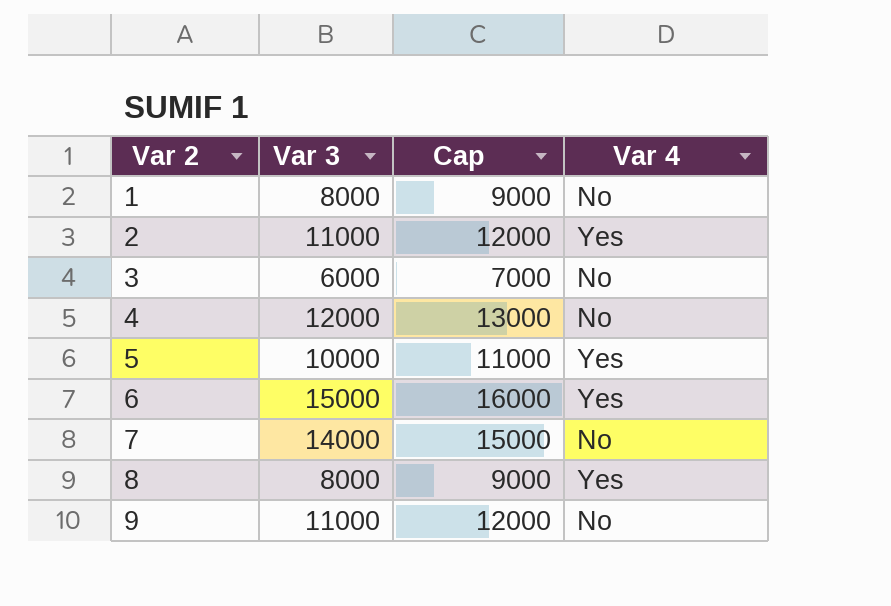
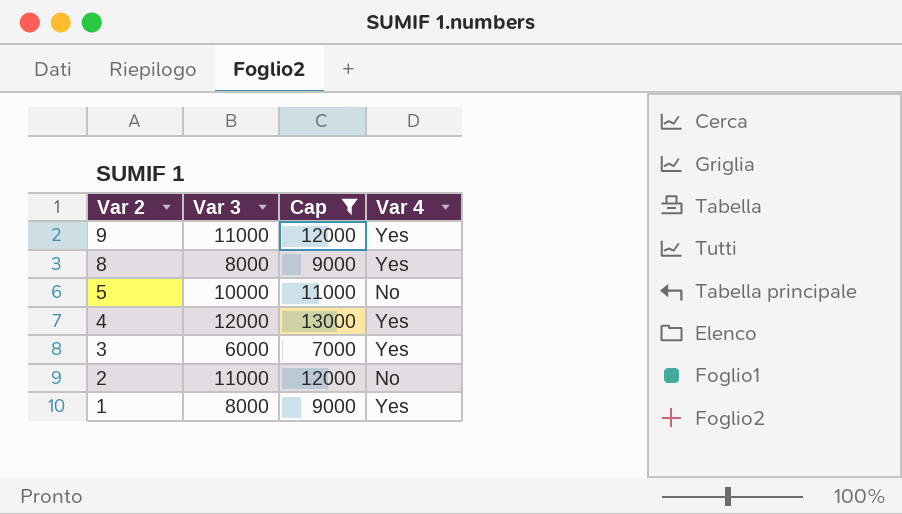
filter: none -> Cap <= 13000
row order: Var 2 ascending -> Var 2 descending
9 | Var 4: No -> Yes
5 | Var 4: Yes -> No
4 | Var 4: No -> Yes
3 | Var 4: No -> Yes
2 | Var 4: Yes -> No
1 | Var 4: No -> Yes

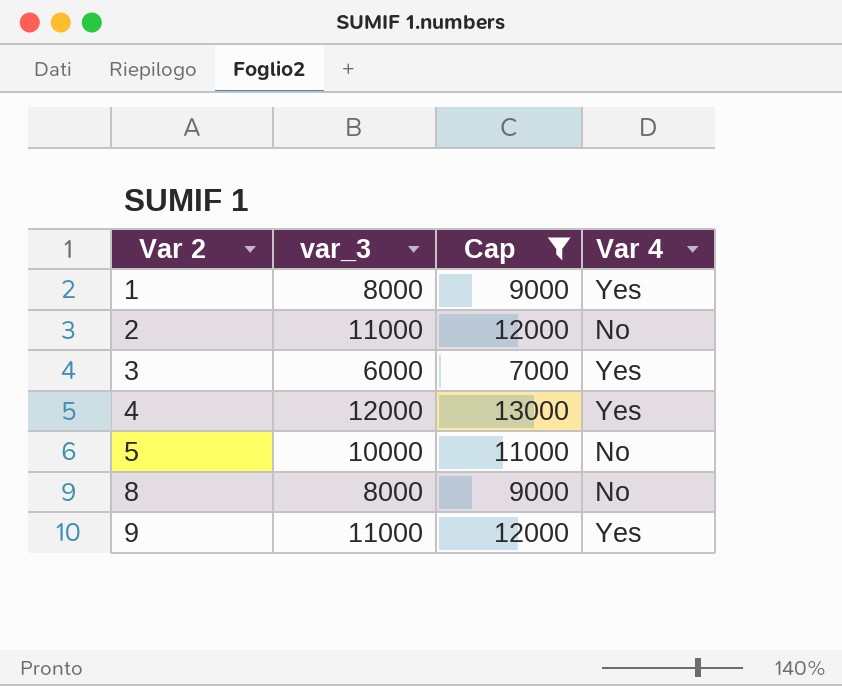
row order: Var 2 descending -> Var 2 ascending
column name: Var 3 -> var_3
8 | Var 4: Yes -> No

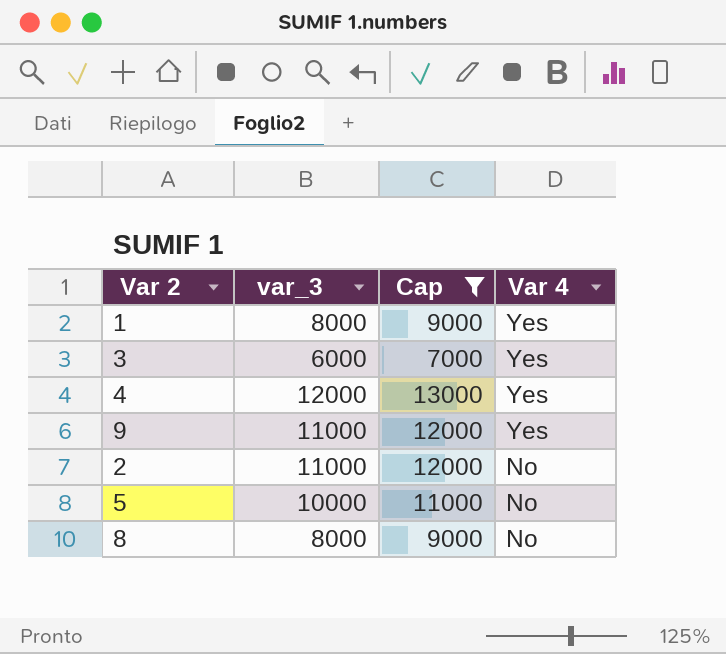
row order: Var 2 ascending -> Var 4 descending

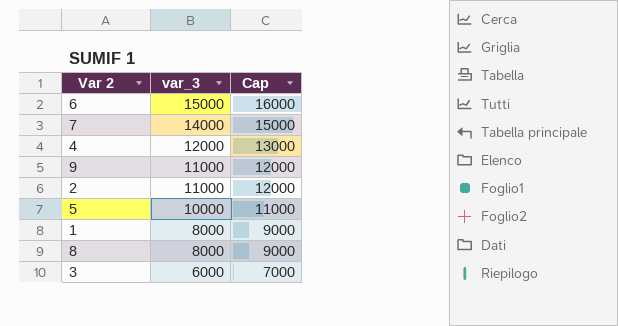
filter: Cap <= 13000 -> none
row order: Var 4 descending -> var_3 descending
column Var 4 | position: 4 -> none

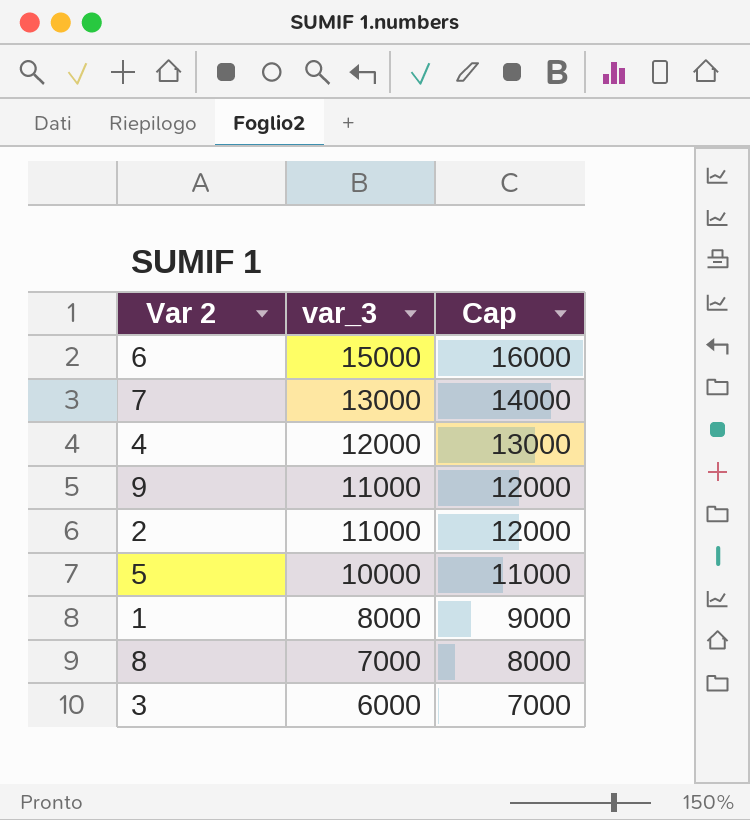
7 | var_3: 14000 -> 13000
7 | Cap: 15000 -> 14000
8 | var_3: 8000 -> 7000
8 | Cap: 9000 -> 8000

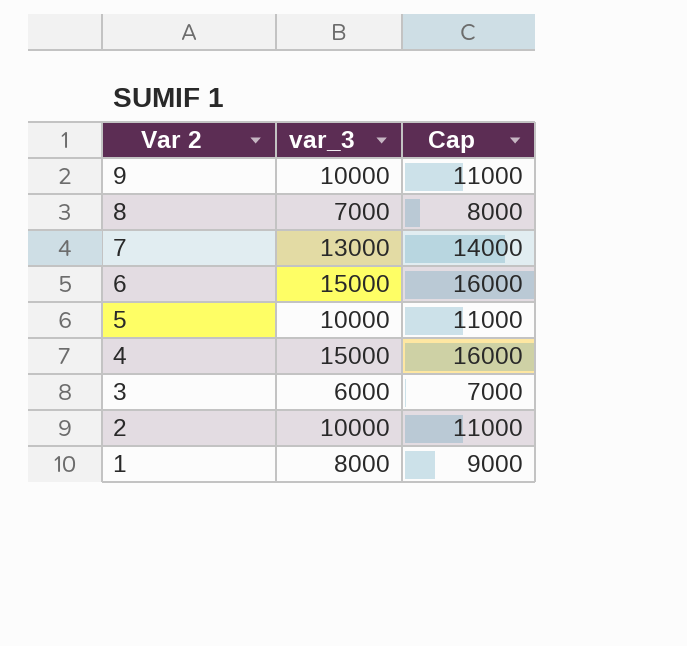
row order: var_3 descending -> Var 2 descending
9 | var_3: 11000 -> 10000
9 | Cap: 12000 -> 11000
4 | var_3: 12000 -> 15000
4 | Cap: 13000 -> 16000
2 | var_3: 11000 -> 10000
2 | Cap: 12000 -> 11000

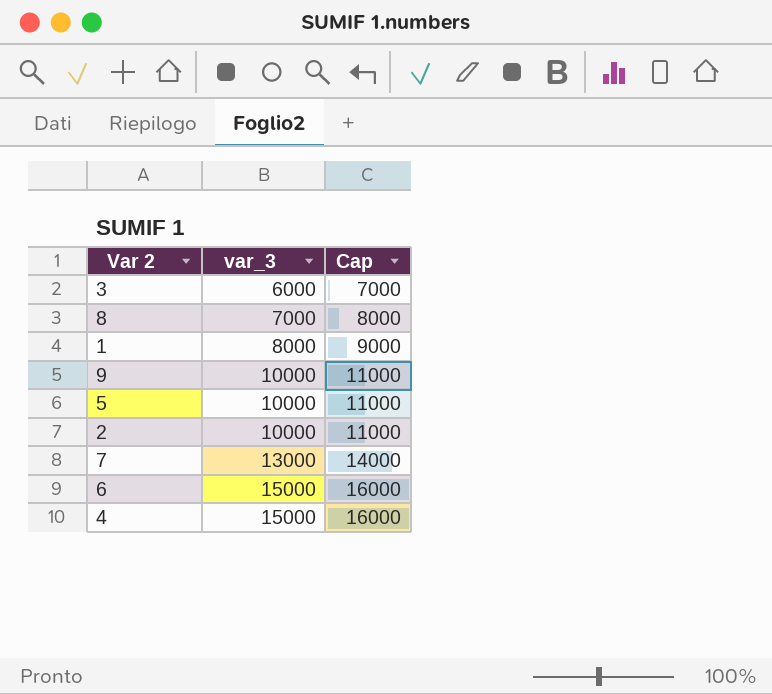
row order: Var 2 descending -> var_3 ascending

